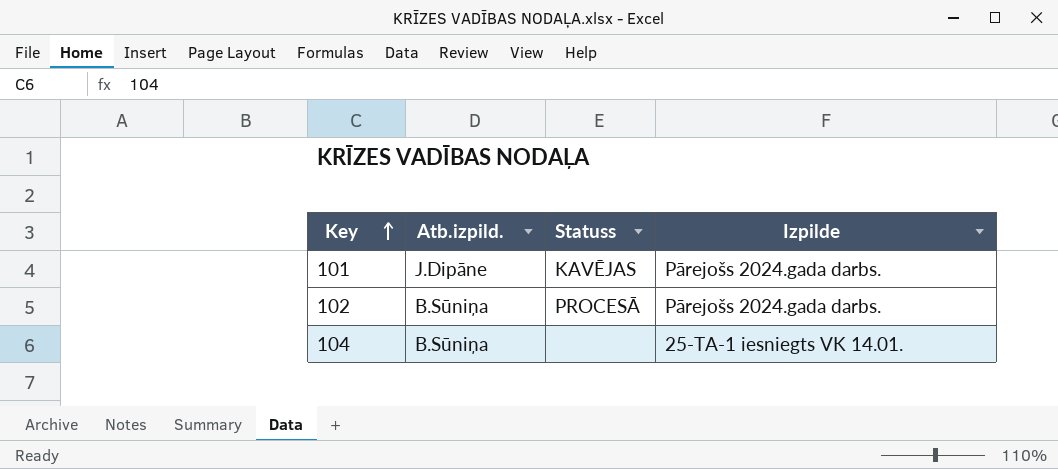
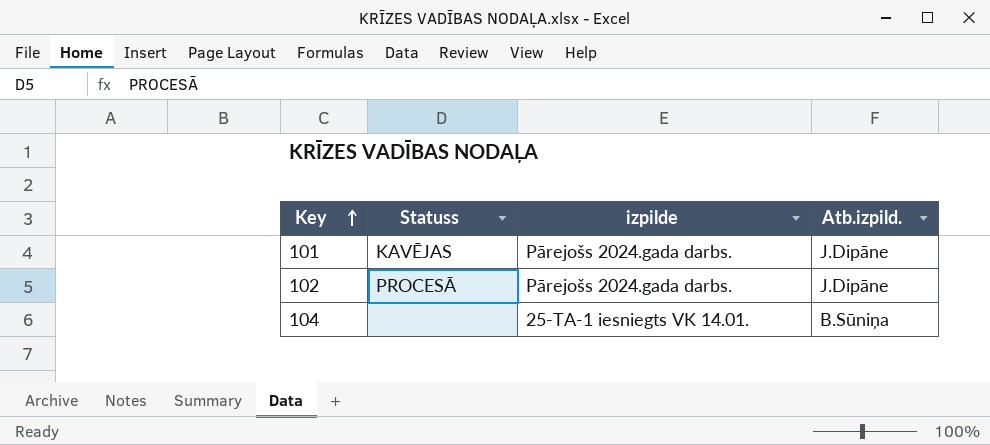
column name: Izpilde -> izpilde
column Atb.izpild. | position: 2 -> 4
102 | Atb.izpild.: B.Sūniņa -> J.Dipāne

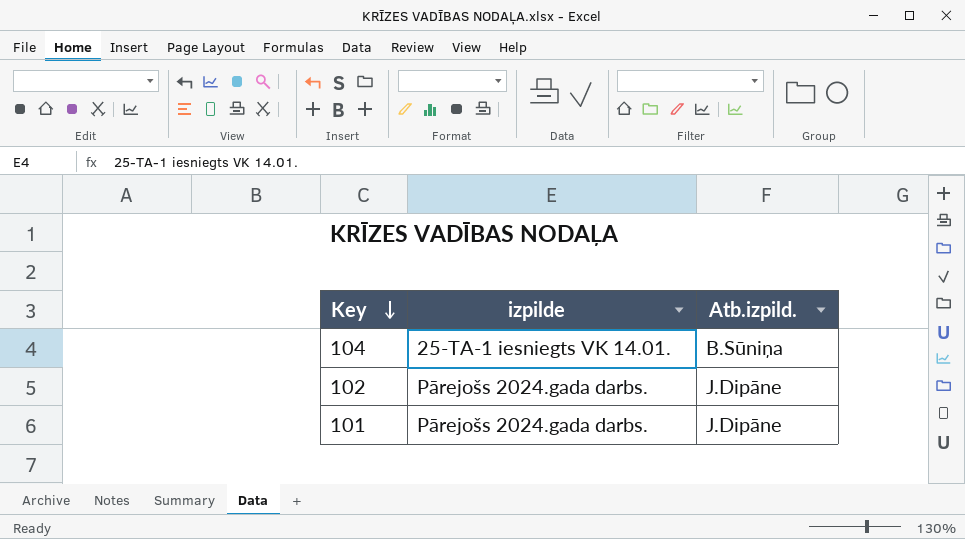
row order: Key ascending -> Key descending
column Statuss | position: 2 -> none

